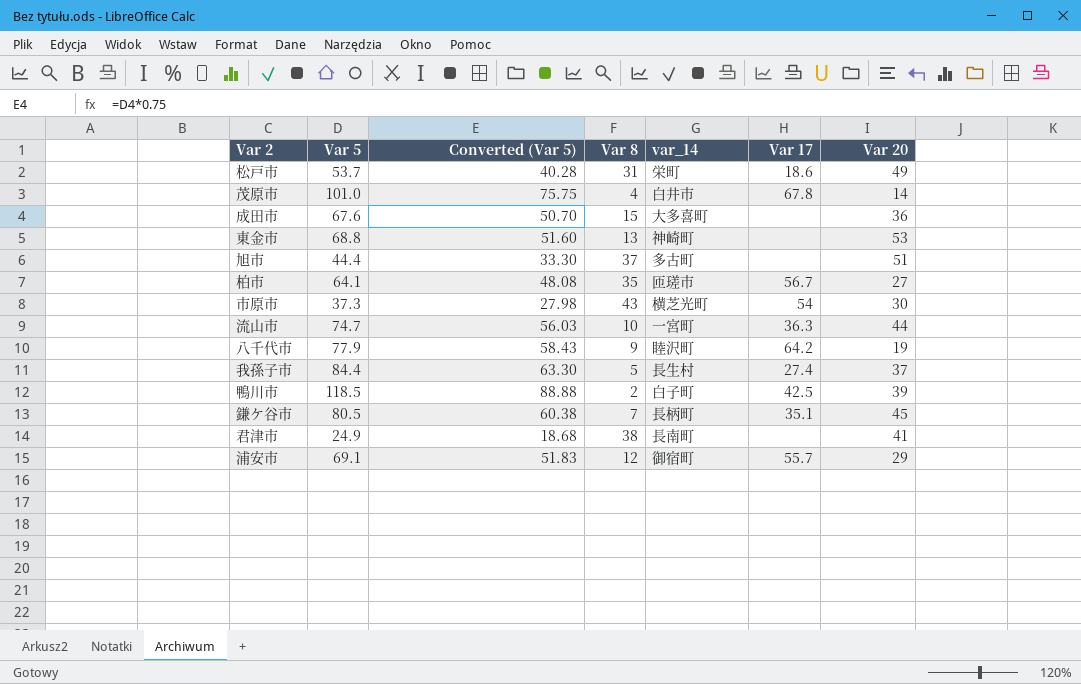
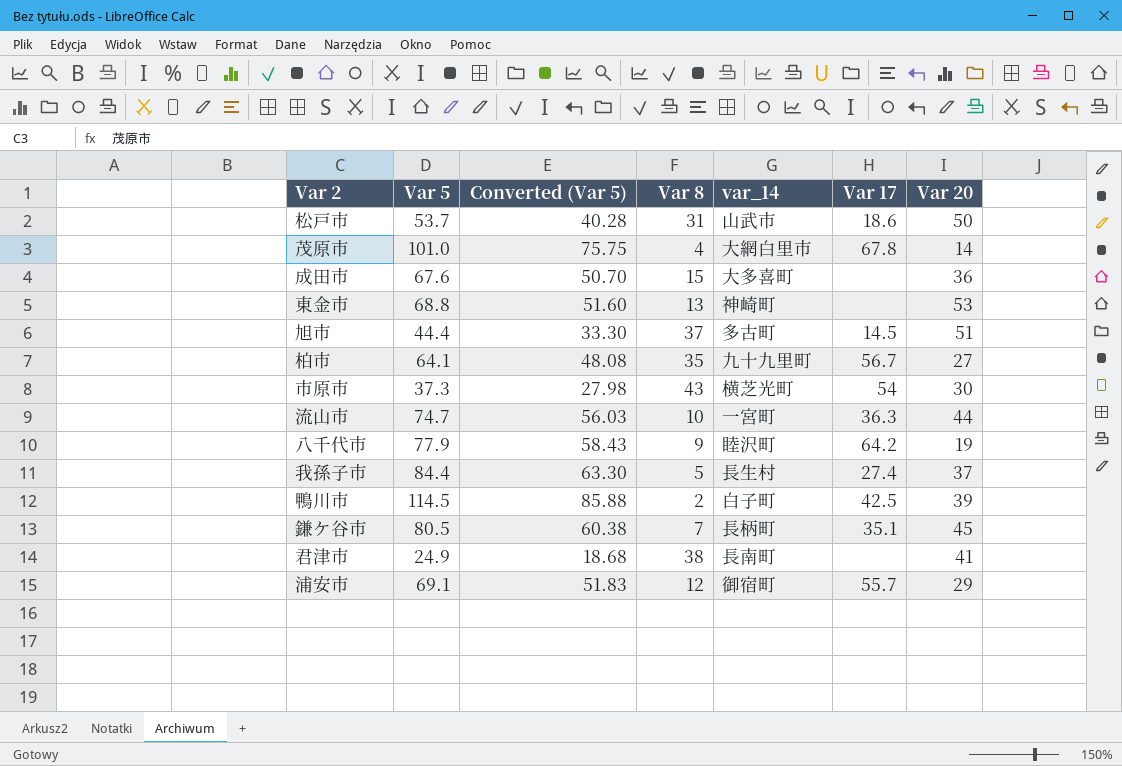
松戸市 | var_14: 栄町 -> 山武市
松戸市 | Var 20: 49 -> 50
茂原市 | var_14: 白井市 -> 大網白里市
旭市 | Var 17: none -> 14.5
柏市 | var_14: 匝瑳市 -> 九十九里町
鴨川市 | Var 5: 118.5 -> 114.5
鴨川市 | Converted (Var 5): 88.88 -> 85.88

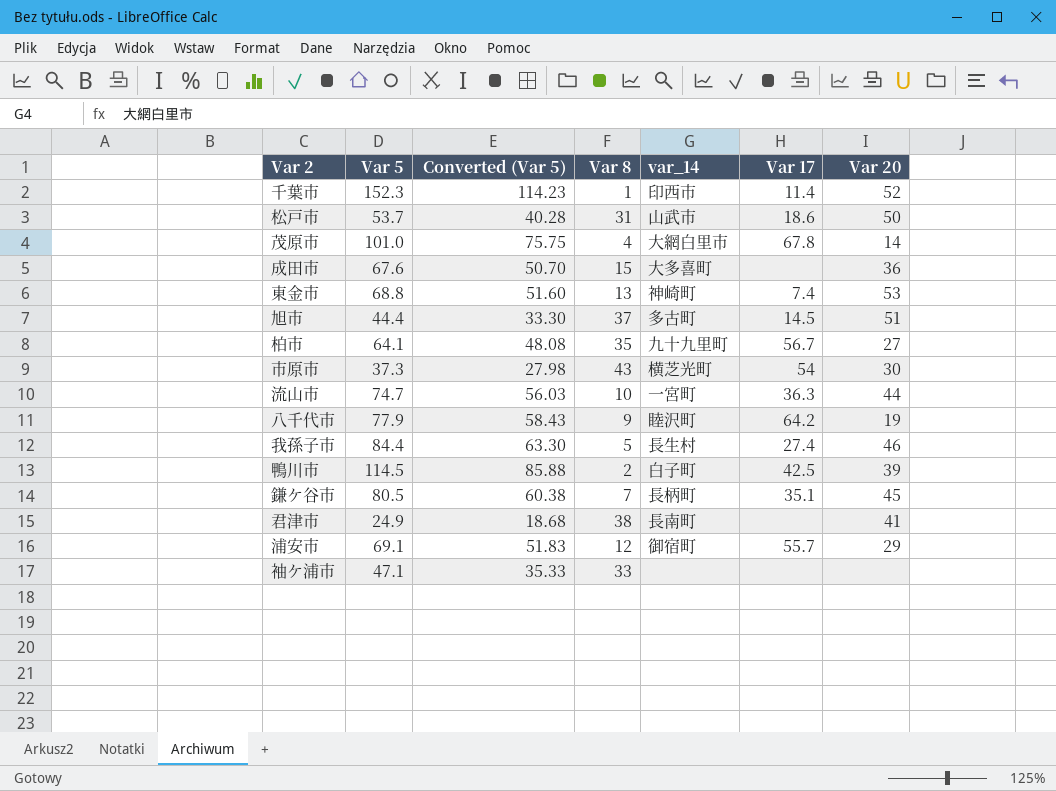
row 千葉市: none -> 152.3 | 114.23 | 1 | 印西市 | 11.4 | 52
東金市 | Var 17: none -> 7.4
我孫子市 | Var 20: 37 -> 46
row 袖ケ浦市: none -> 47.1 | 35.33 | 33 | none | none | none

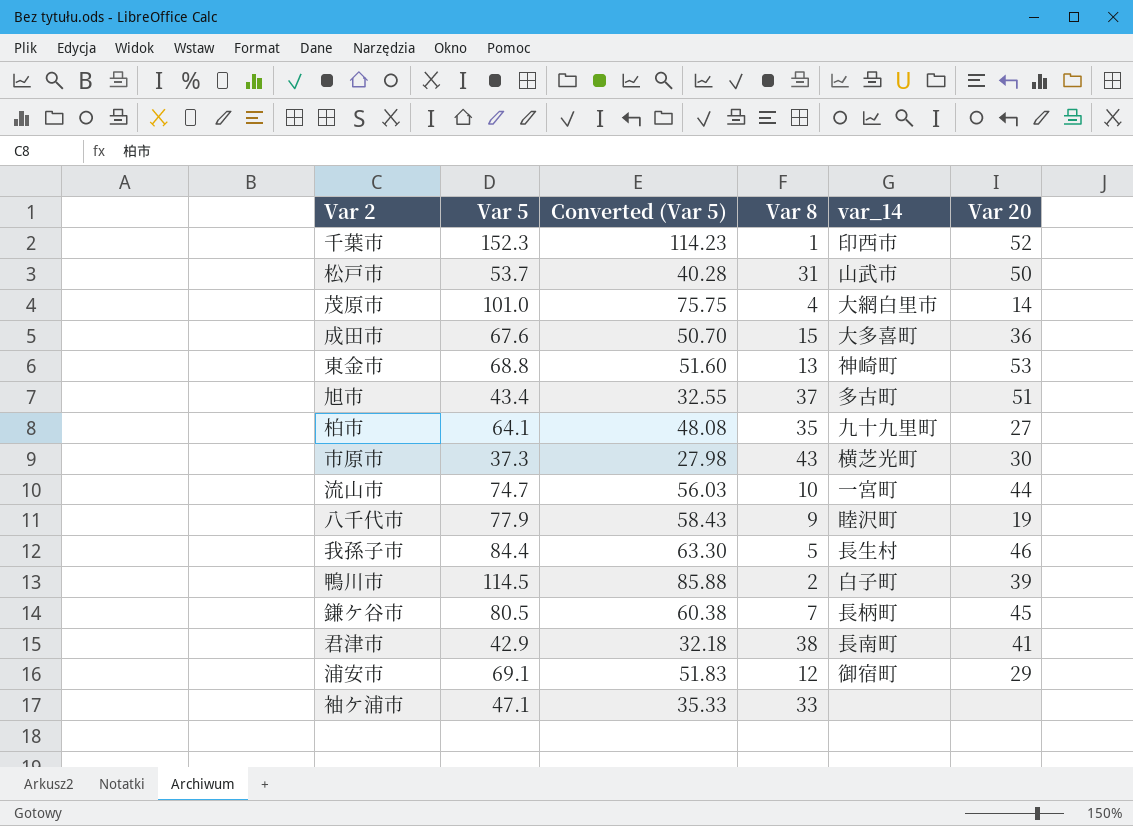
column Var 17 | position: 6 -> none
旭市 | Var 5: 44.4 -> 43.4
旭市 | Converted (Var 5): 33.30 -> 32.55
君津市 | Var 5: 24.9 -> 42.9
君津市 | Converted (Var 5): 18.68 -> 32.18

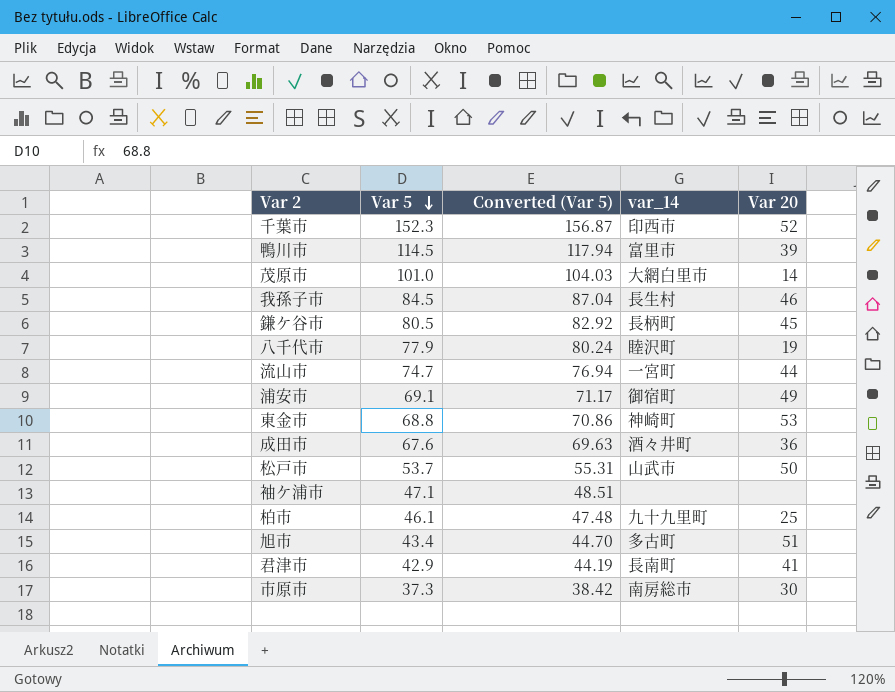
row order: none -> Var 5 descending
column Var 8 | position: 4 -> none
column Converted (Var 5) | formula: [Var 5] * 0.75 -> [Var 5] * 1.03
鴨川市 | var_14: 白子町 -> 富里市
我孫子市 | Var 5: 84.4 -> 84.5
浦安市 | Var 20: 29 -> 49
成田市 | var_14: 大多喜町 -> 酒々井町
柏市 | Var 5: 64.1 -> 46.1
柏市 | Var 20: 27 -> 25
市原市 | var_14: 横芝光町 -> 南房総市

